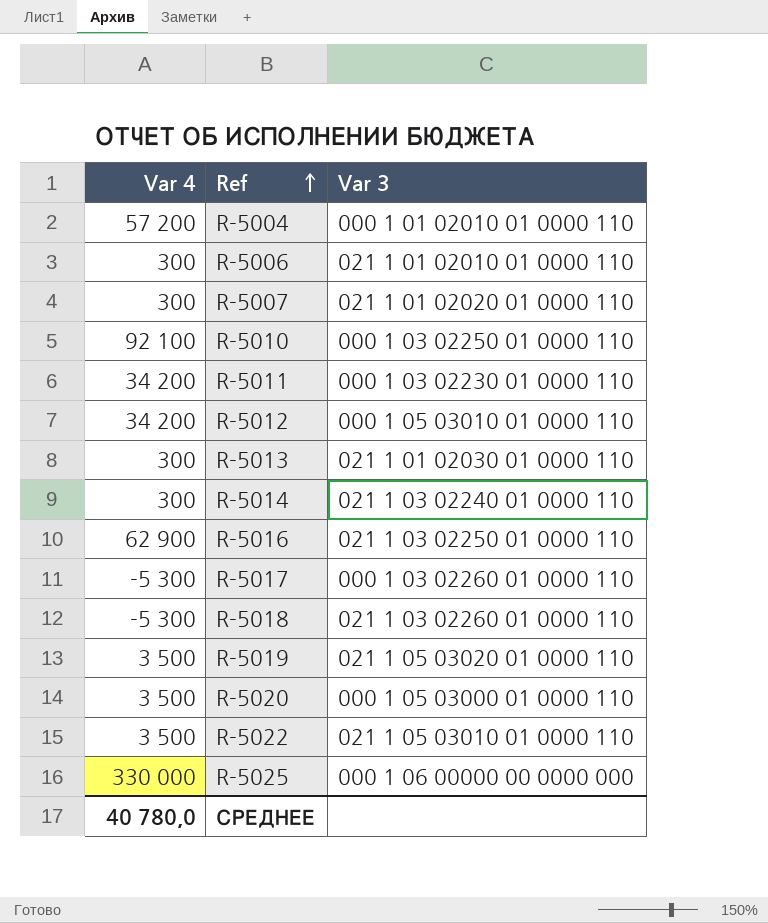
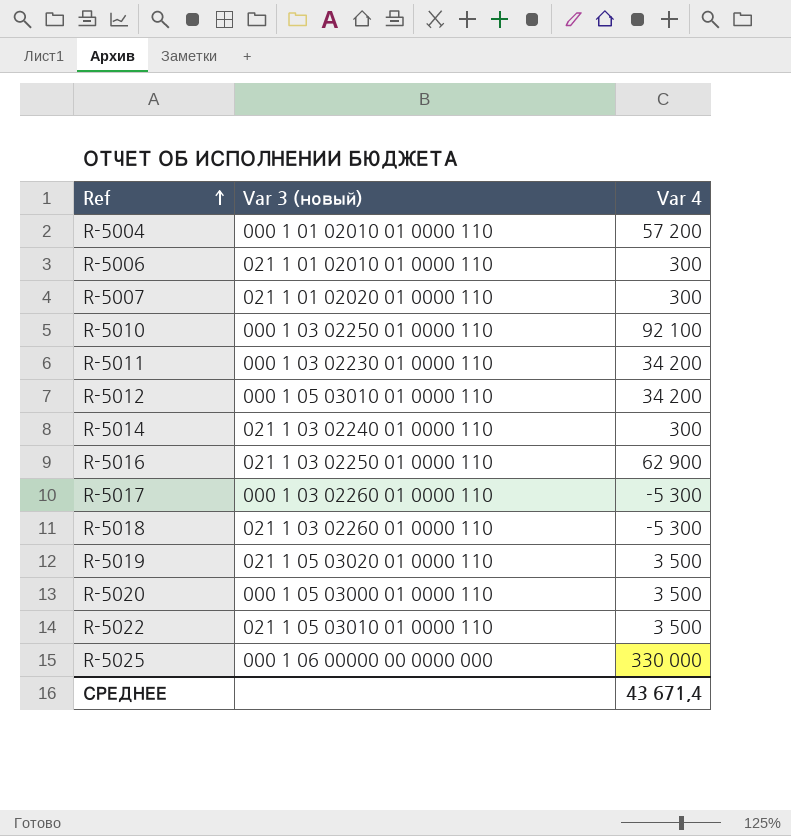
column name: Var 3 -> Var 3 (новый)
column Var 4 | position: 1 -> 3
row R-5013: 300 | 021 1 01 02030 01 0000 110 -> none
СРЕДНЕЕ | Var 4: 40 780,0 -> 43 671,4

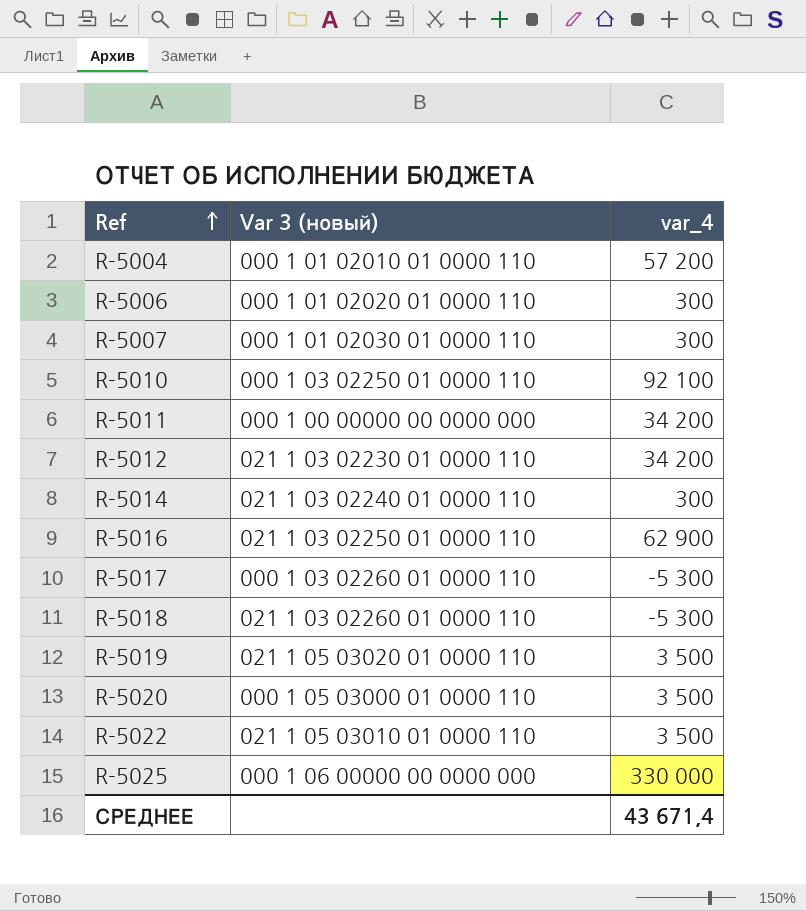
column name: Var 4 -> var_4
R-5006 | Var 3 (новый): 021 1 01 02010 01 0000 110 -> 000 1 01 02020 01 0000 110
R-5007 | Var 3 (новый): 021 1 01 02020 01 0000 110 -> 000 1 01 02030 01 0000 110
R-5011 | Var 3 (новый): 000 1 03 02230 01 0000 110 -> 000 1 00 00000 00 0000 000
R-5012 | Var 3 (новый): 000 1 05 03010 01 0000 110 -> 021 1 03 02230 01 0000 110

